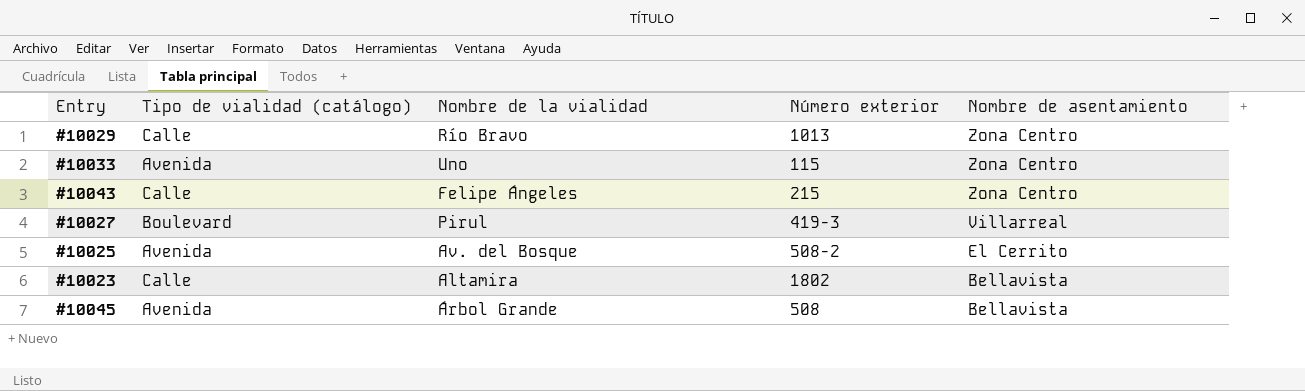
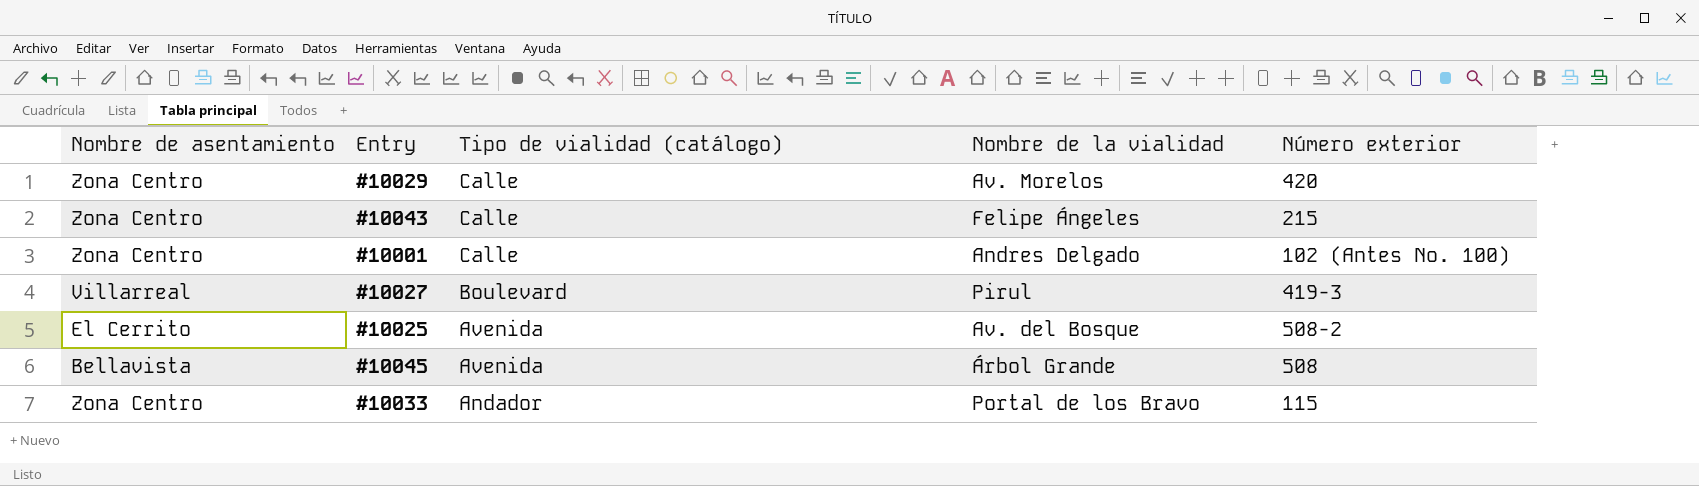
row order: Nombre de asentamiento descending -> Tipo de vialidad (catálogo) descending
column Nombre de asentamiento | position: 5 -> 1
row #10023: Calle | Altamira | 1802 | Bellavista -> none
#10029 | Nombre de la vialidad: Río Bravo -> Av. Morelos
#10029 | Número exterior: 1013 -> 420
row #10001: none -> Zona Centro | Calle | Andres Delgado | 102 (Antes No. 100)
#10033 | Tipo de vialidad (catálogo): Avenida -> Andador
#10033 | Nombre de la vialidad: Uno -> Portal de los Bravo

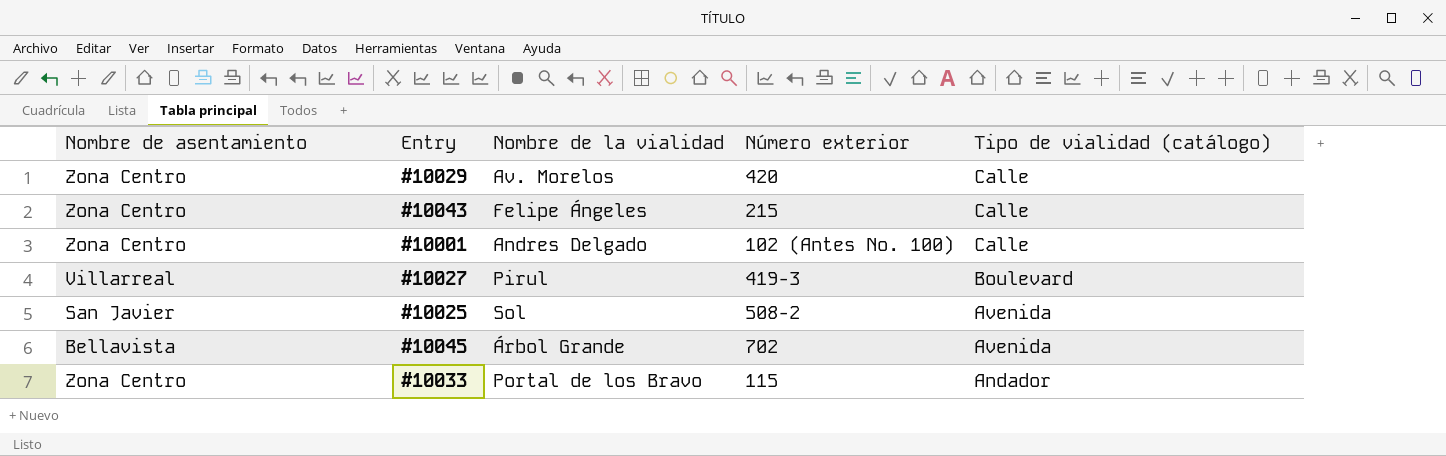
column Tipo de vialidad (catálogo) | position: 3 -> 5
#10025 | Nombre de asentamiento: El Cerrito -> San Javier
#10025 | Nombre de la vialidad: Av. del Bosque -> Sol
#10045 | Número exterior: 508 -> 702

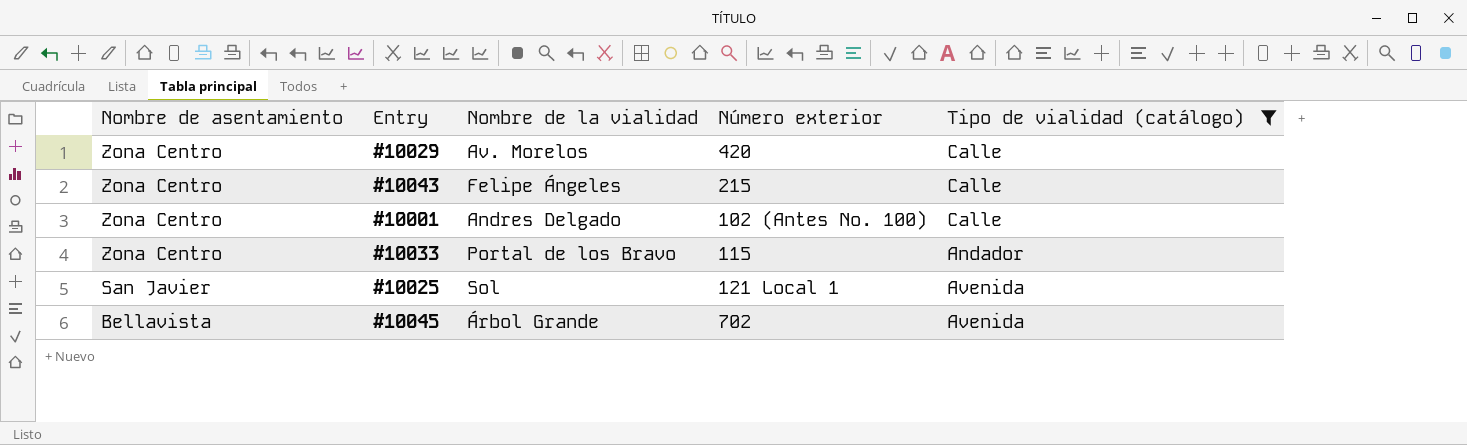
filter: none -> Tipo de vialidad (catálogo) != Boulevard
row order: Tipo de vialidad (catálogo) descending -> Nombre de asentamiento descending
#10025 | Número exterior: 508-2 -> 121 Local 1

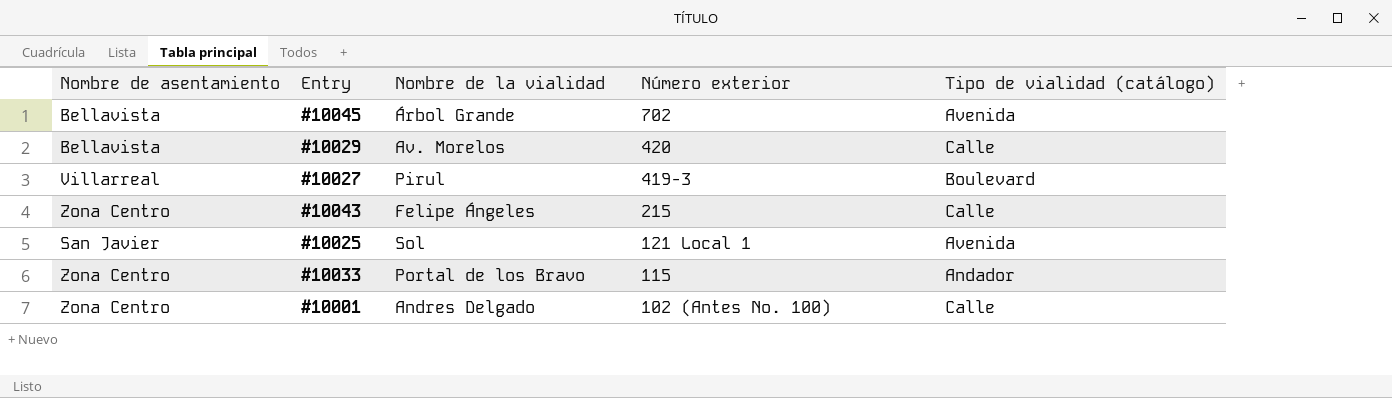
filter: Tipo de vialidad (catálogo) != Boulevard -> none
row order: Nombre de asentamiento descending -> Número exterior descending
#10029 | Nombre de asentamiento: Zona Centro -> Bellavista

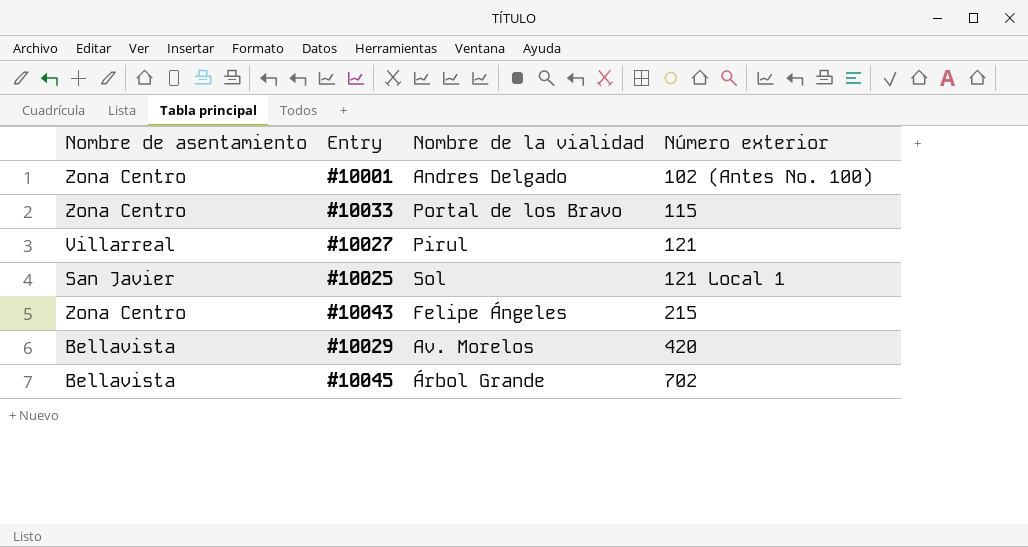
row order: Número exterior descending -> Número exterior ascending
column Tipo de vialidad (catálogo) | position: 5 -> none
#10027 | Número exterior: 419-3 -> 121

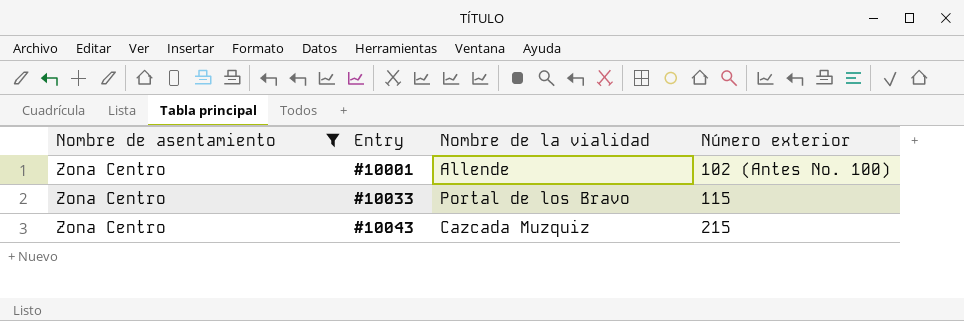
filter: none -> Nombre de asentamiento = Zona Centro
#10001 | Nombre de la vialidad: Andres Delgado -> Allende
#10043 | Nombre de la vialidad: Felipe Ángeles -> Cazcada Muzquiz

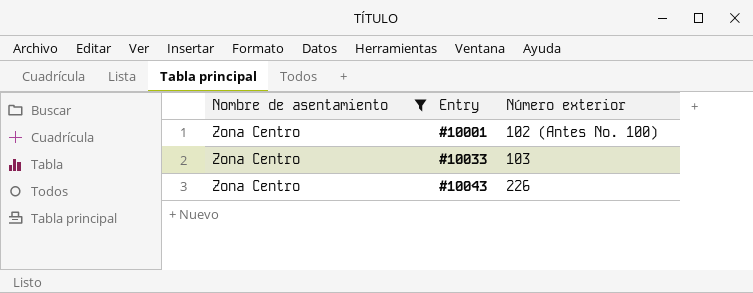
column Nombre de la vialidad | position: 3 -> none
#10033 | Número exterior: 115 -> 103
#10043 | Número exterior: 215 -> 226

